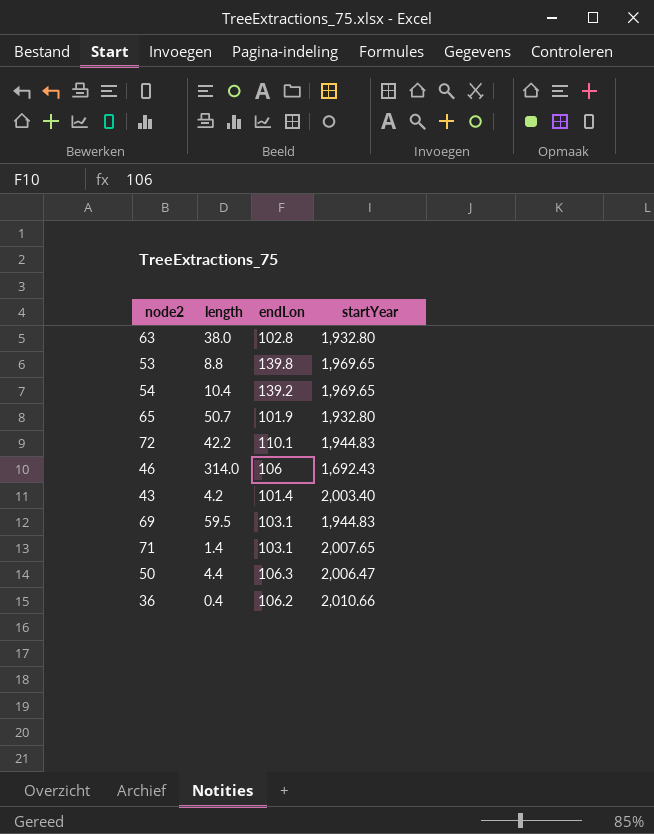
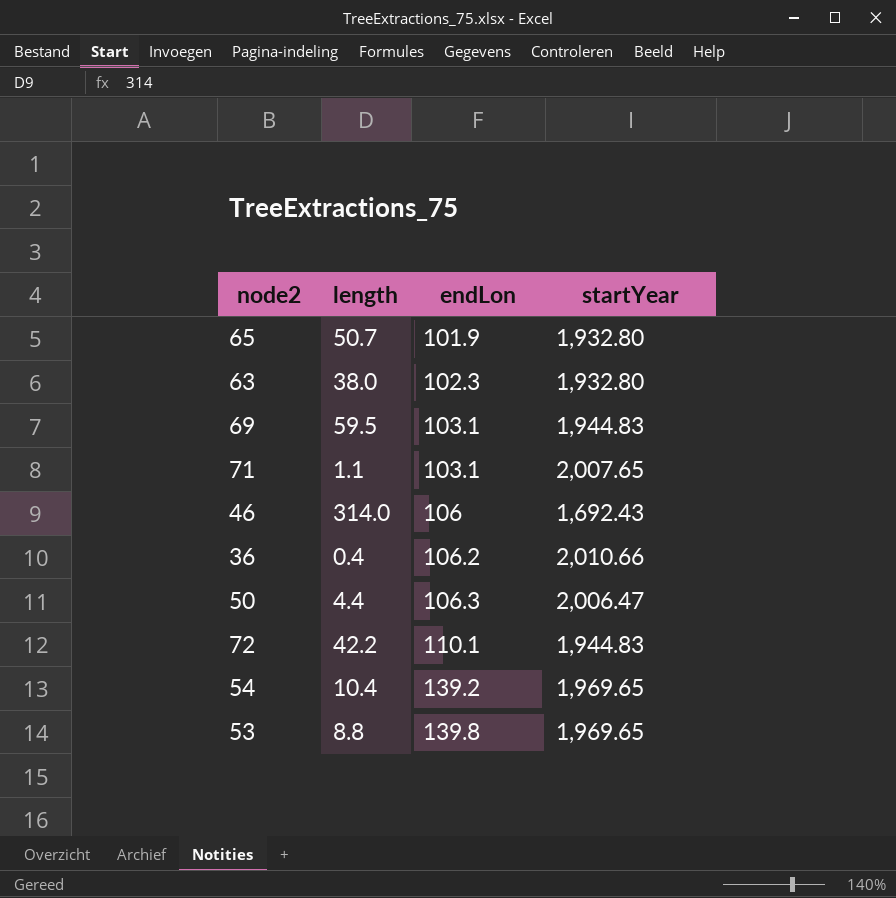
row order: none -> endLon ascending
row 43: 4.2 | 101.4 | 2,003.40 -> none
63 | endLon: 102.8 -> 102.3
71 | length: 1.4 -> 1.1

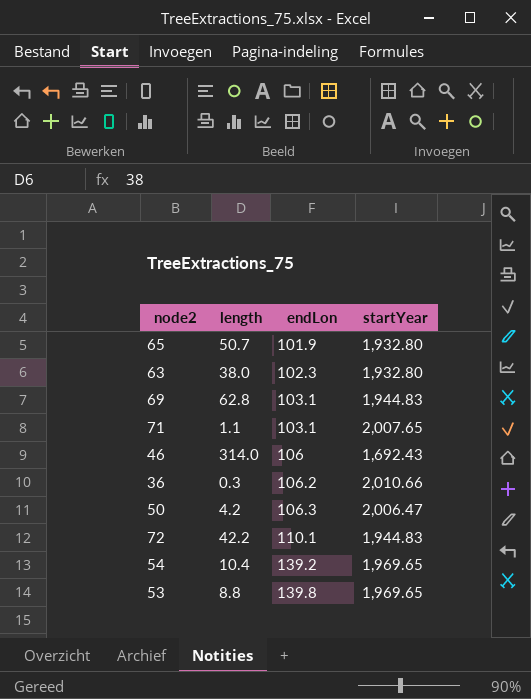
69 | length: 59.5 -> 62.8
36 | length: 0.4 -> 0.3
50 | length: 4.4 -> 4.2

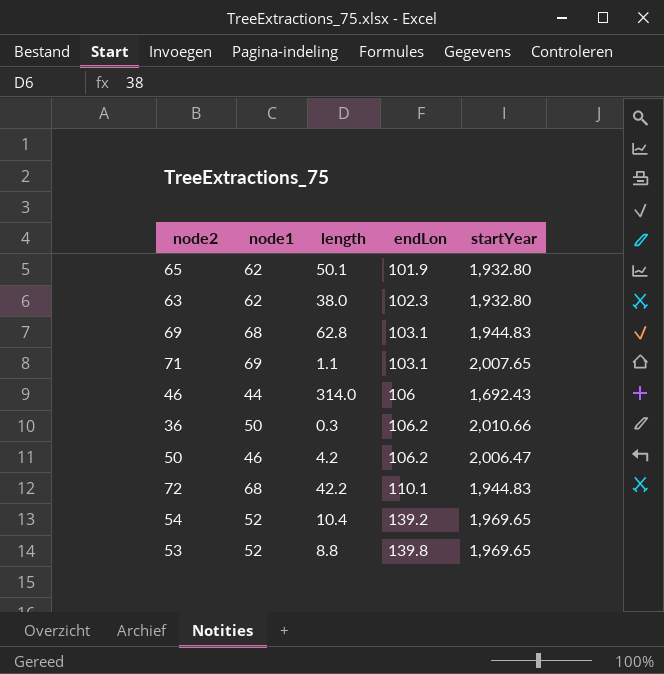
column node1 | position: none -> 2
65 | length: 50.7 -> 50.1
50 | endLon: 106.3 -> 106.2

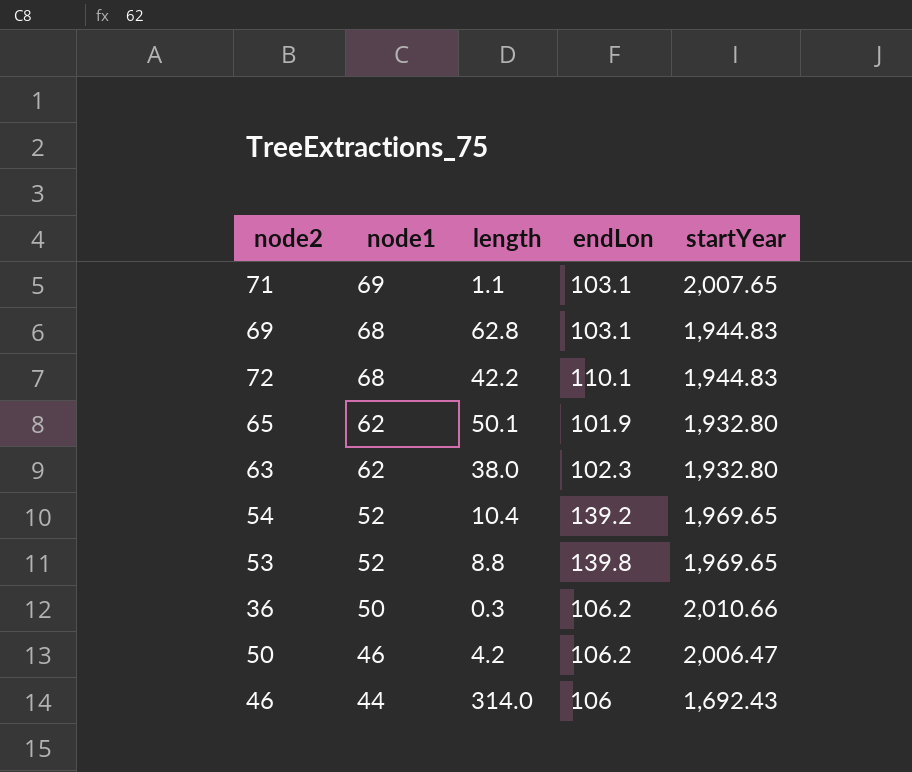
row order: endLon ascending -> node1 descending

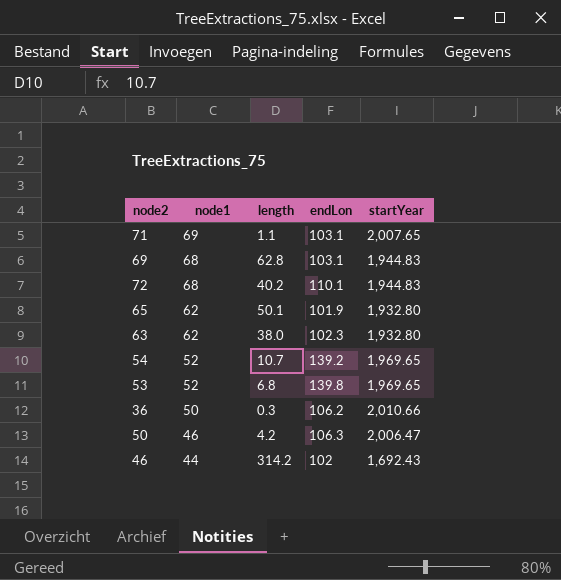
72 | length: 42.2 -> 40.2
54 | length: 10.4 -> 10.7
53 | length: 8.8 -> 6.8
50 | endLon: 106.2 -> 106.3
46 | length: 314.0 -> 314.2
46 | endLon: 106 -> 102

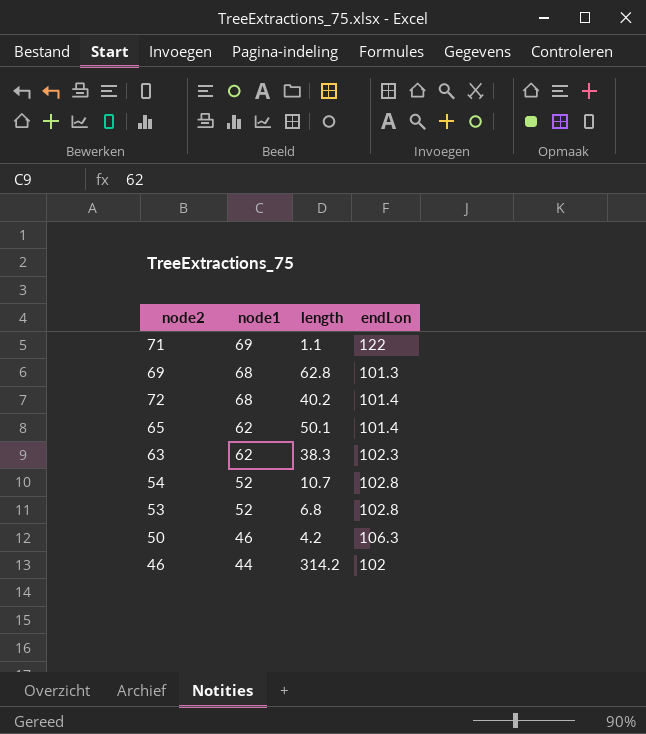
column startYear | position: 5 -> none
row 36: 50 | 0.3 | 106.2 | 2,010.66 -> none
71 | endLon: 103.1 -> 122
69 | endLon: 103.1 -> 101.3
72 | endLon: 110.1 -> 101.4
65 | endLon: 101.9 -> 101.4
63 | length: 38.0 -> 38.3
54 | endLon: 139.2 -> 102.8
53 | endLon: 139.8 -> 102.8

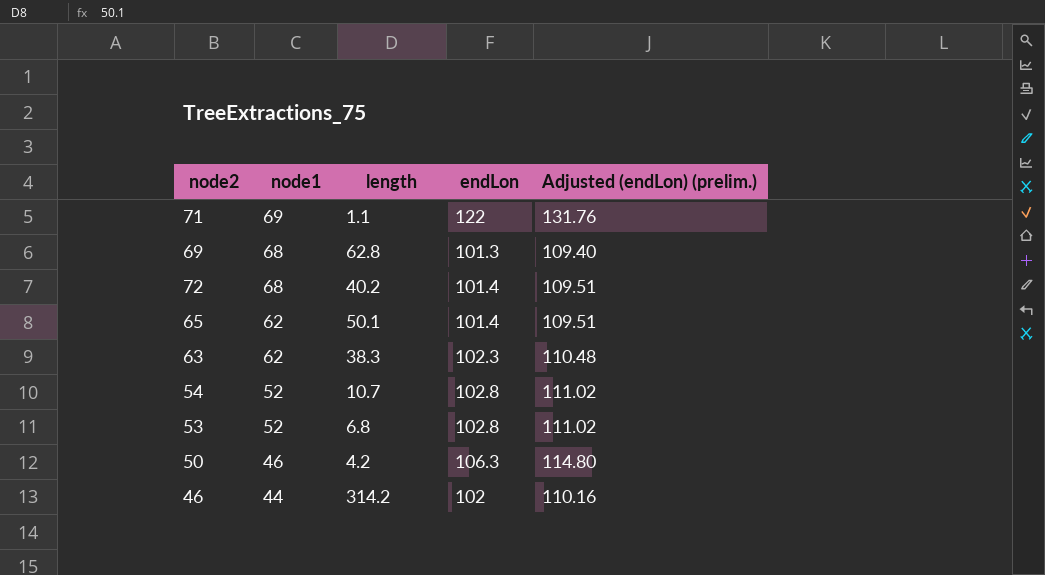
column Adjusted (endLon) (prelim.) | formula: none -> [endLon] * 1.08

